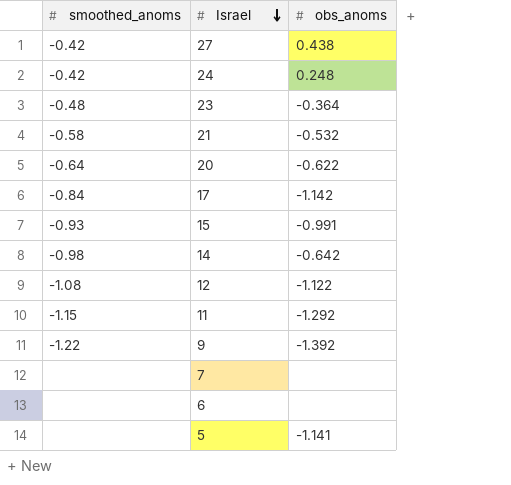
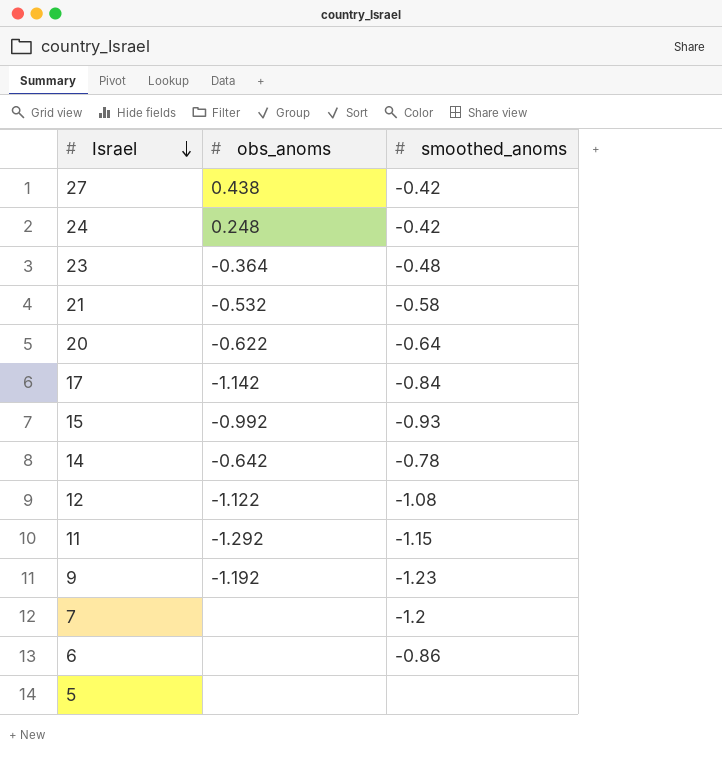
column smoothed_anoms | position: 1 -> 3
15 | obs_anoms: -0.991 -> -0.992
14 | smoothed_anoms: -0.98 -> -0.78
9 | obs_anoms: -1.392 -> -1.192
9 | smoothed_anoms: -1.22 -> -1.23
7 | smoothed_anoms: none -> -1.2
6 | smoothed_anoms: none -> -0.86
5 | obs_anoms: -1.141 -> none

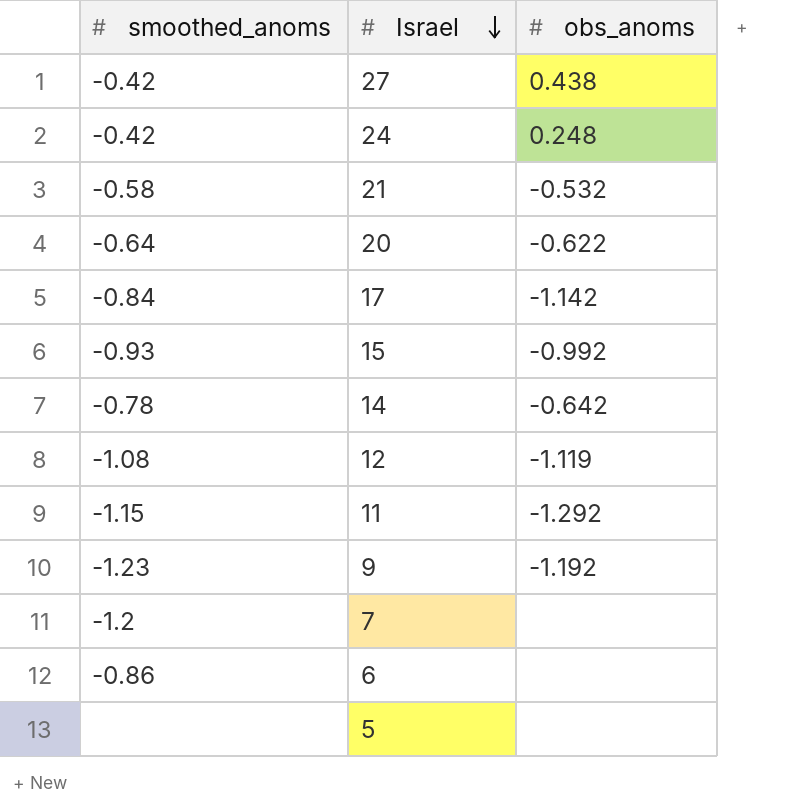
column smoothed_anoms | position: 3 -> 1
row 23: -0.364 | -0.48 -> none
12 | obs_anoms: -1.122 -> -1.119

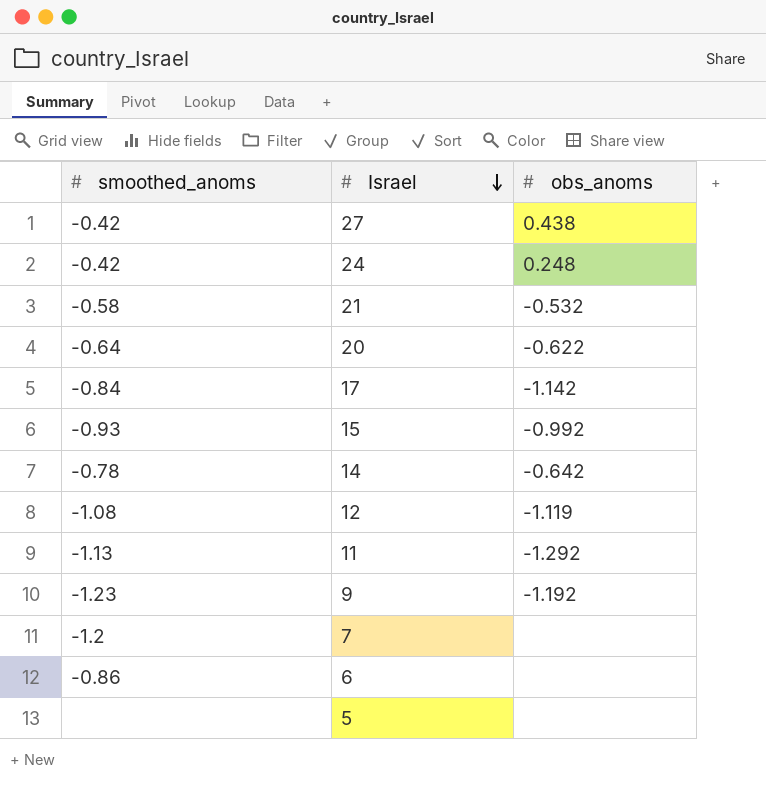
11 | smoothed_anoms: -1.15 -> -1.13

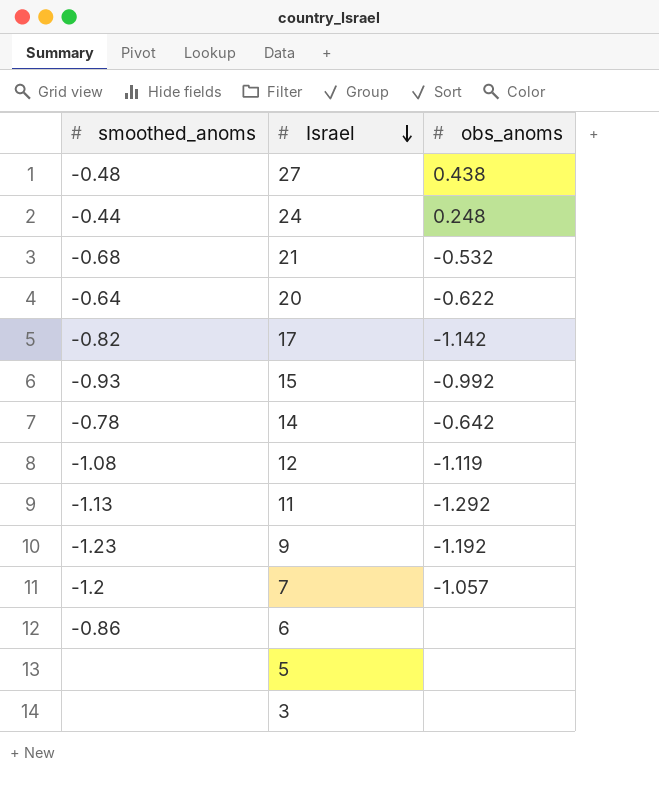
27 | smoothed_anoms: -0.42 -> -0.48
24 | smoothed_anoms: -0.42 -> -0.44
21 | smoothed_anoms: -0.58 -> -0.68
17 | smoothed_anoms: -0.84 -> -0.82
7 | obs_anoms: none -> -1.057
row 3: none -> none | none

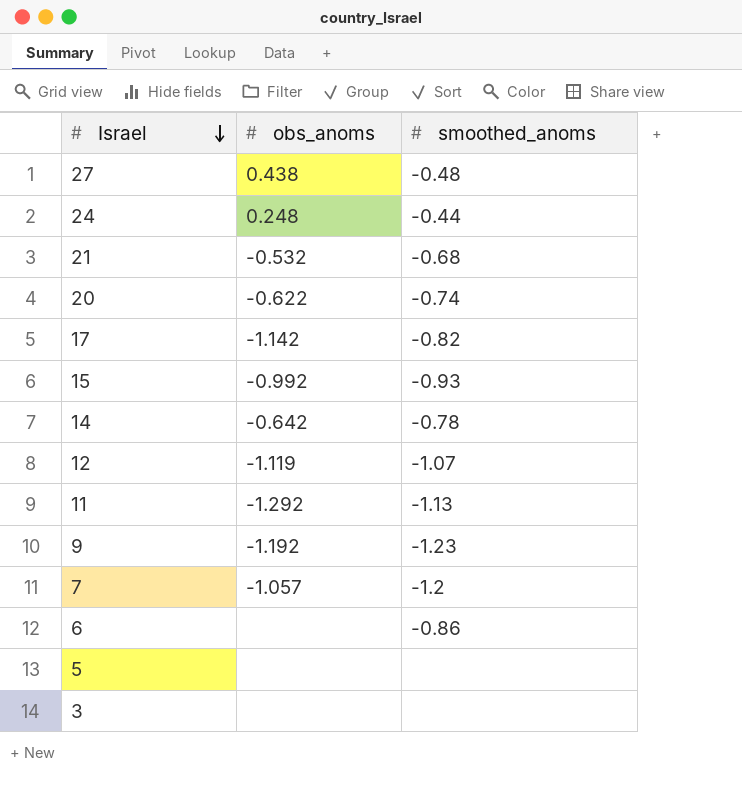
column smoothed_anoms | position: 1 -> 3
20 | smoothed_anoms: -0.64 -> -0.74
12 | smoothed_anoms: -1.08 -> -1.07

